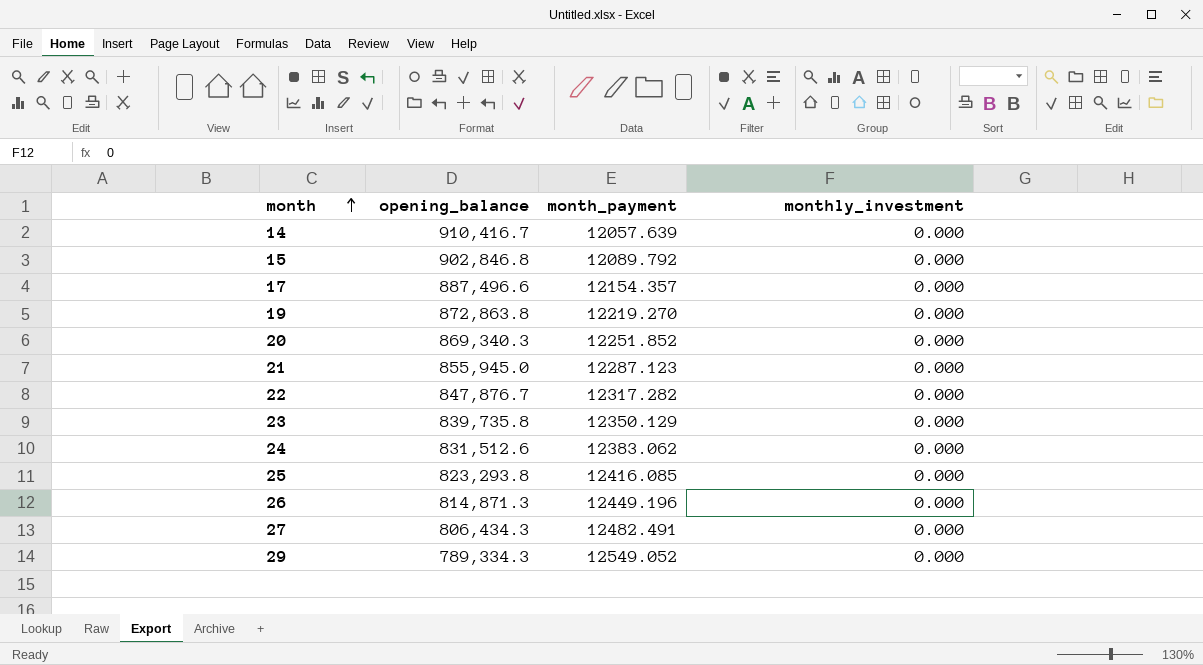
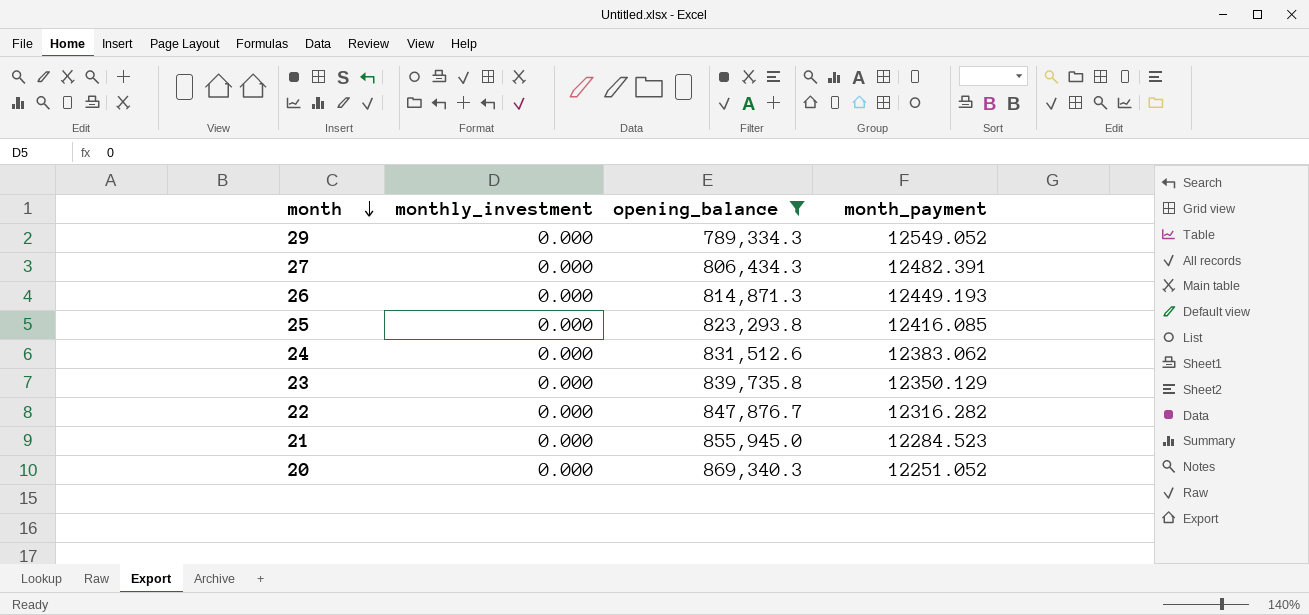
filter: none -> opening_balance <= 869,340.3
row order: month ascending -> month descending
column monthly_investment | position: 4 -> 2
27 | month_payment: 12482.491 -> 12482.391
26 | month_payment: 12449.196 -> 12449.193
22 | month_payment: 12317.282 -> 12316.282
21 | month_payment: 12287.123 -> 12284.523
20 | month_payment: 12251.852 -> 12251.052

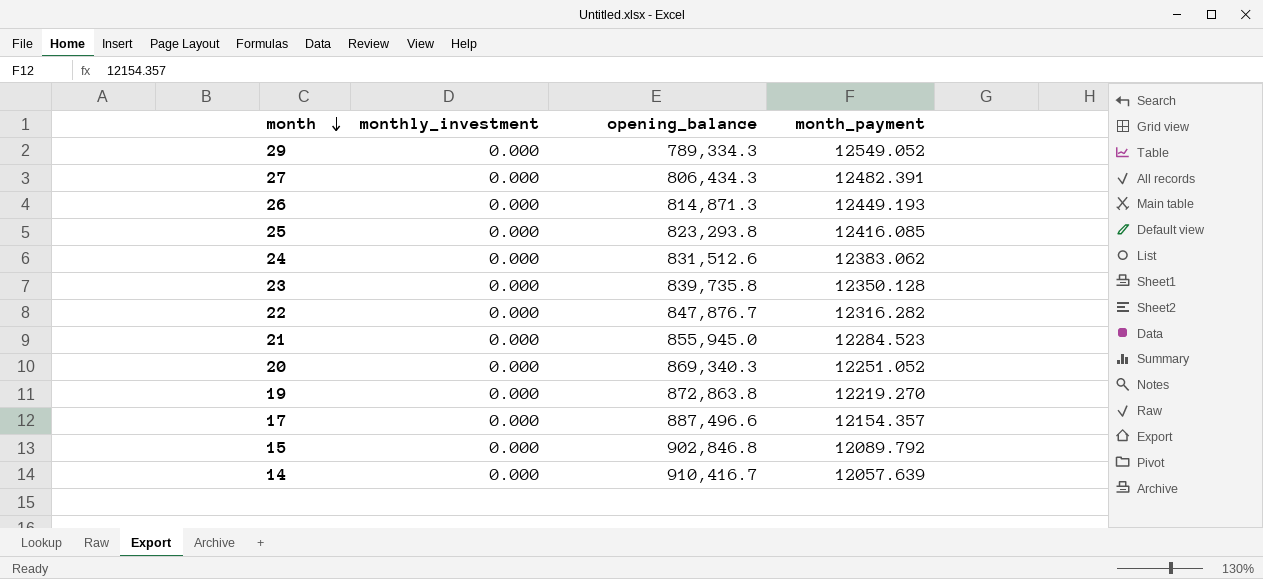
filter: opening_balance <= 869,340.3 -> none
23 | month_payment: 12350.129 -> 12350.128

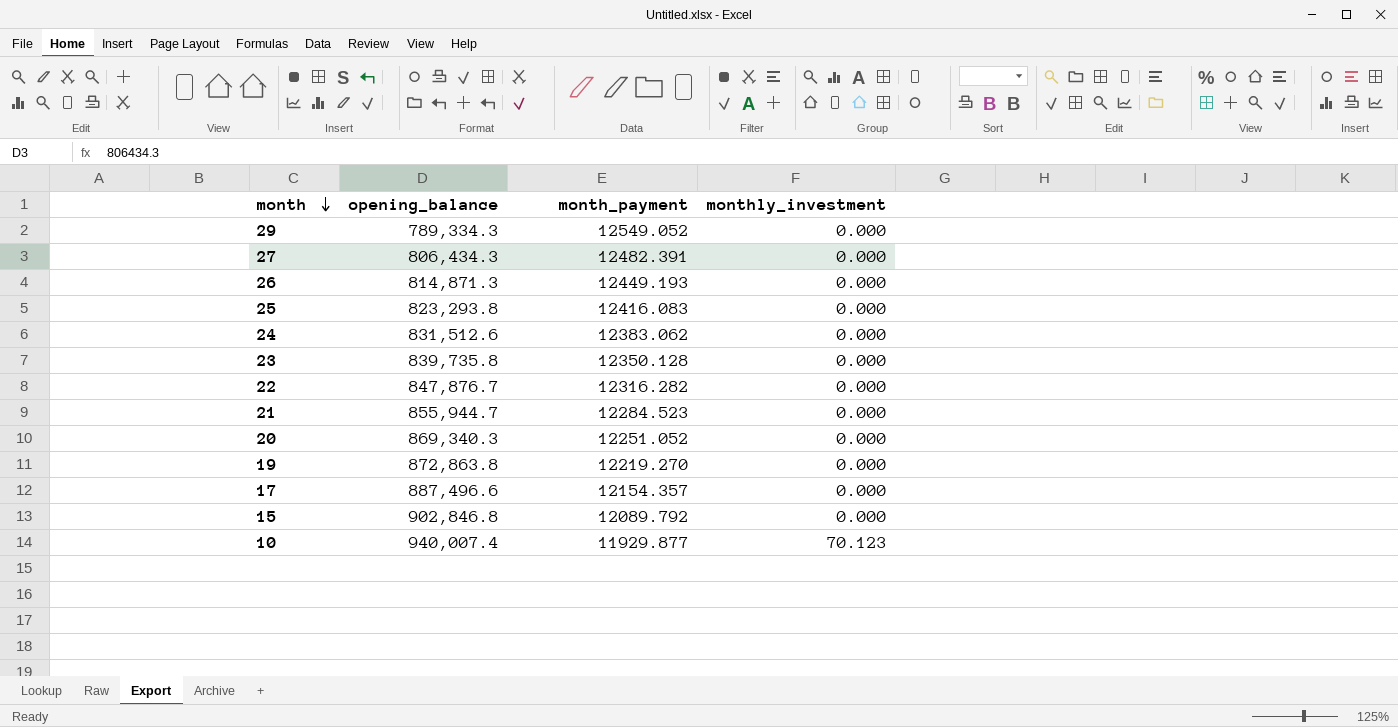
column monthly_investment | position: 2 -> 4
row 14: 0.000 | 910,416.7 | 12057.639 -> none
25 | month_payment: 12416.085 -> 12416.083
21 | opening_balance: 855,945.0 -> 855,944.7
row 10: none -> 940,007.4 | 11929.877 | 70.123

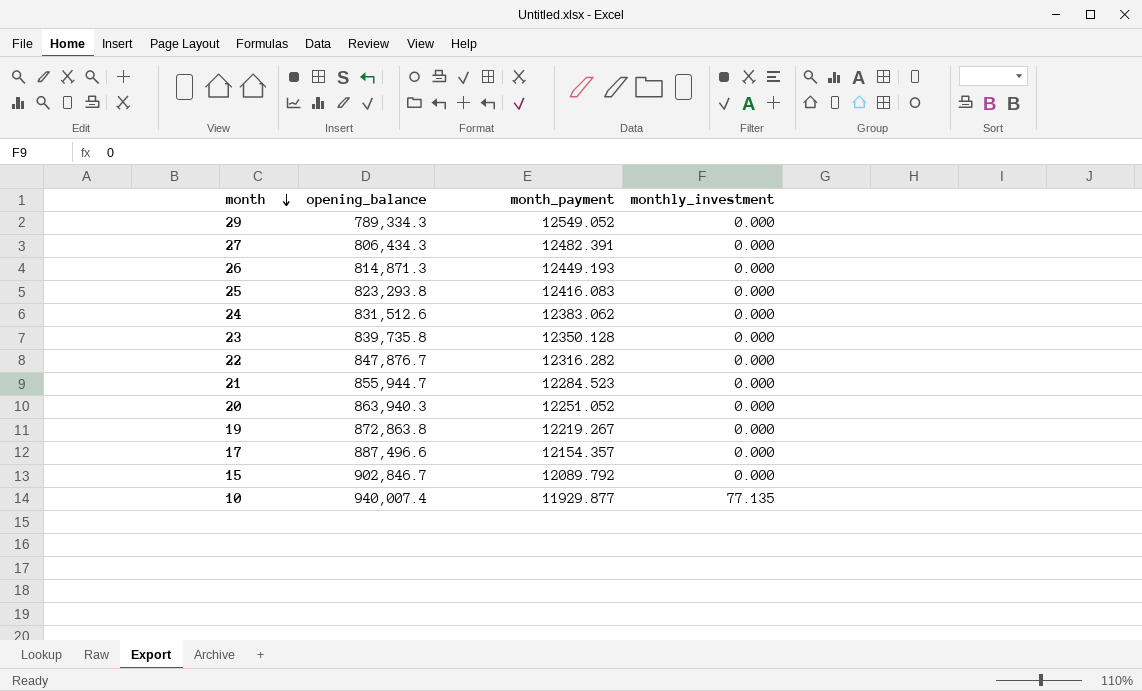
20 | opening_balance: 869,340.3 -> 863,940.3
19 | month_payment: 12219.270 -> 12219.267
15 | opening_balance: 902,846.8 -> 902,846.7
10 | monthly_investment: 70.123 -> 77.135

